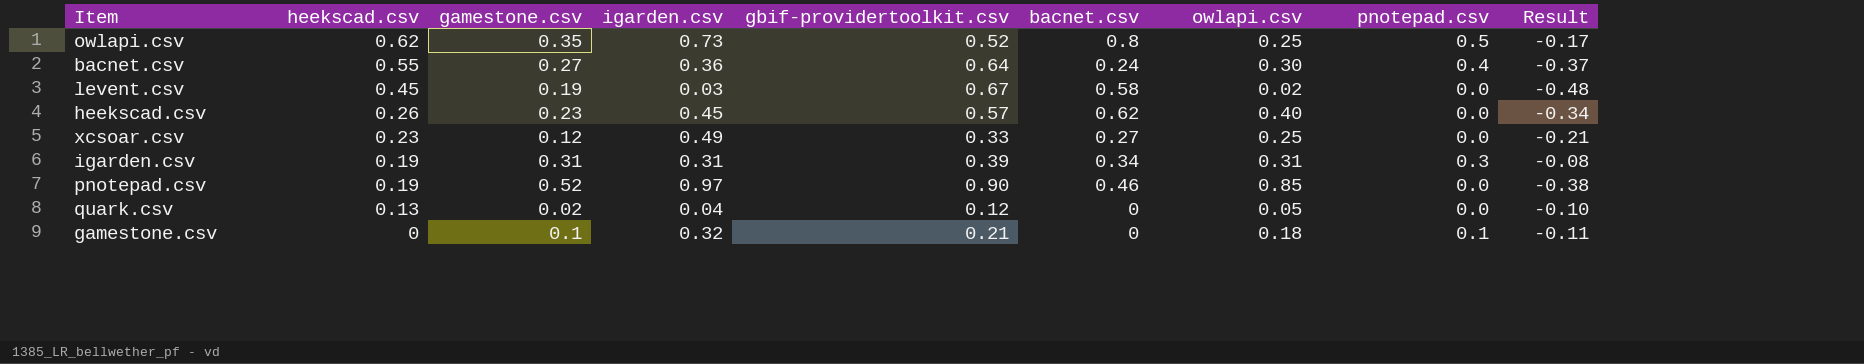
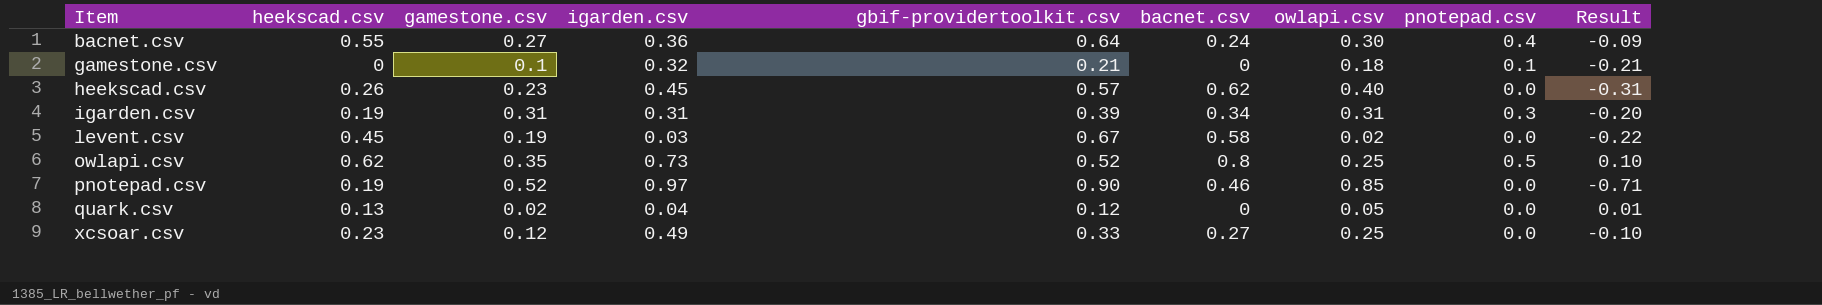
row order: heekscad.csv descending -> Item ascending
column Result | formula: [gamestone.csv] - [gbif-providertoolkit.csv] -> [heekscad.csv] - [gbif-providertoolkit.csv]

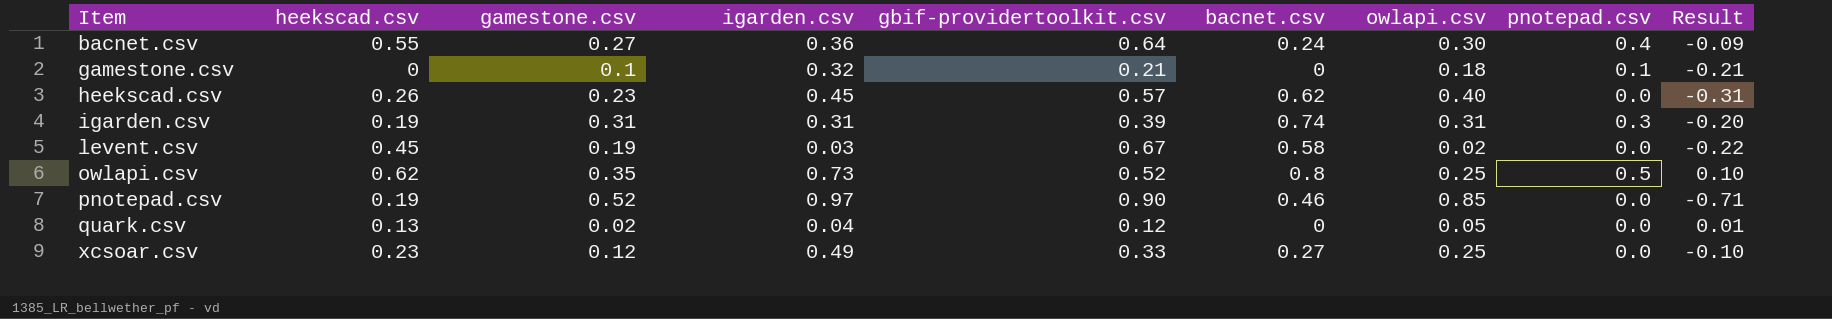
igarden.csv | bacnet.csv: 0.34 -> 0.74

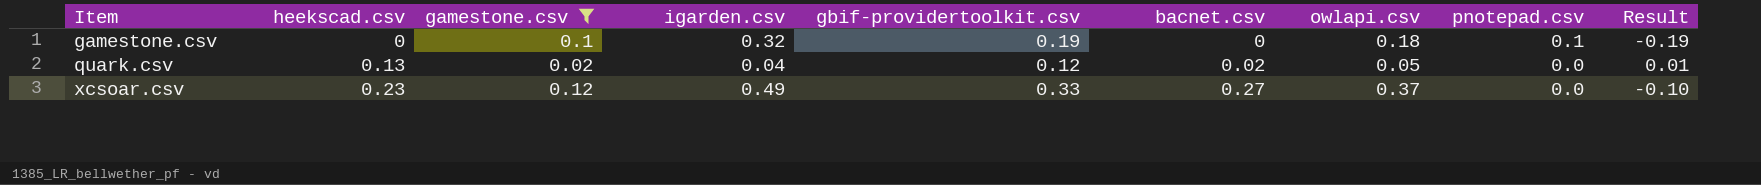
filter: none -> gamestone.csv <= 0.12
gamestone.csv | gbif-providertoolkit.csv: 0.21 -> 0.19
gamestone.csv | Result: -0.21 -> -0.19
quark.csv | bacnet.csv: 0 -> 0.02
xcsoar.csv | owlapi.csv: 0.25 -> 0.37

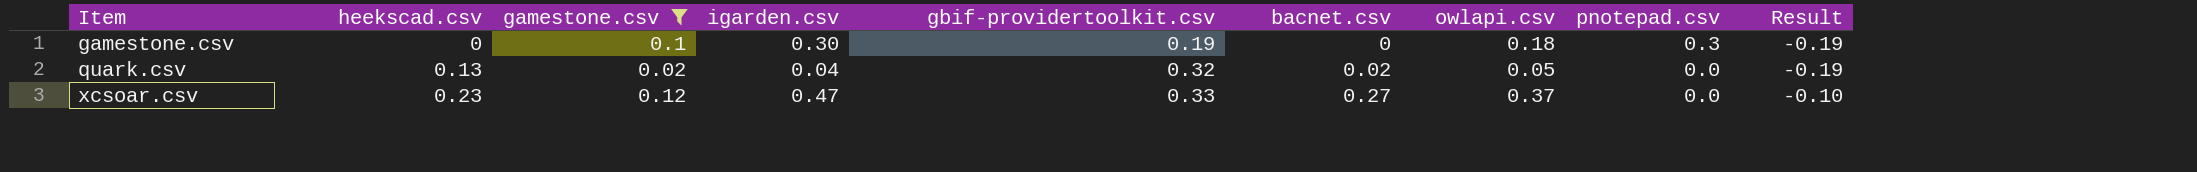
gamestone.csv | igarden.csv: 0.32 -> 0.30
gamestone.csv | pnotepad.csv: 0.1 -> 0.3
quark.csv | gbif-providertoolkit.csv: 0.12 -> 0.32
quark.csv | Result: 0.01 -> -0.19
xcsoar.csv | igarden.csv: 0.49 -> 0.47

